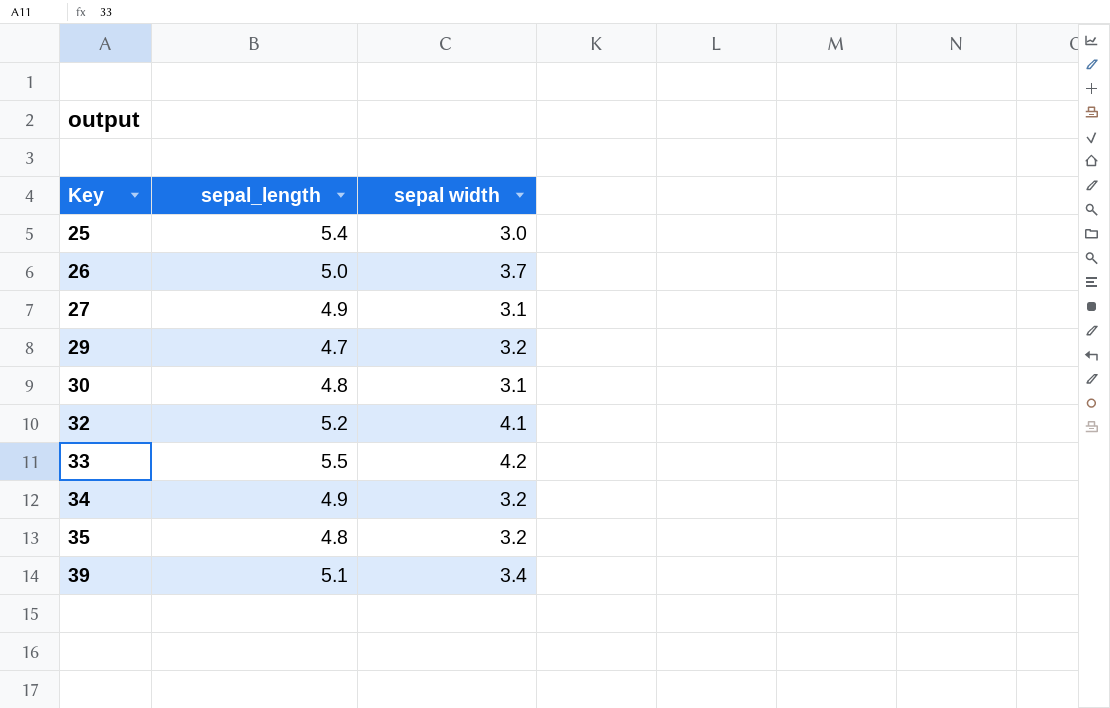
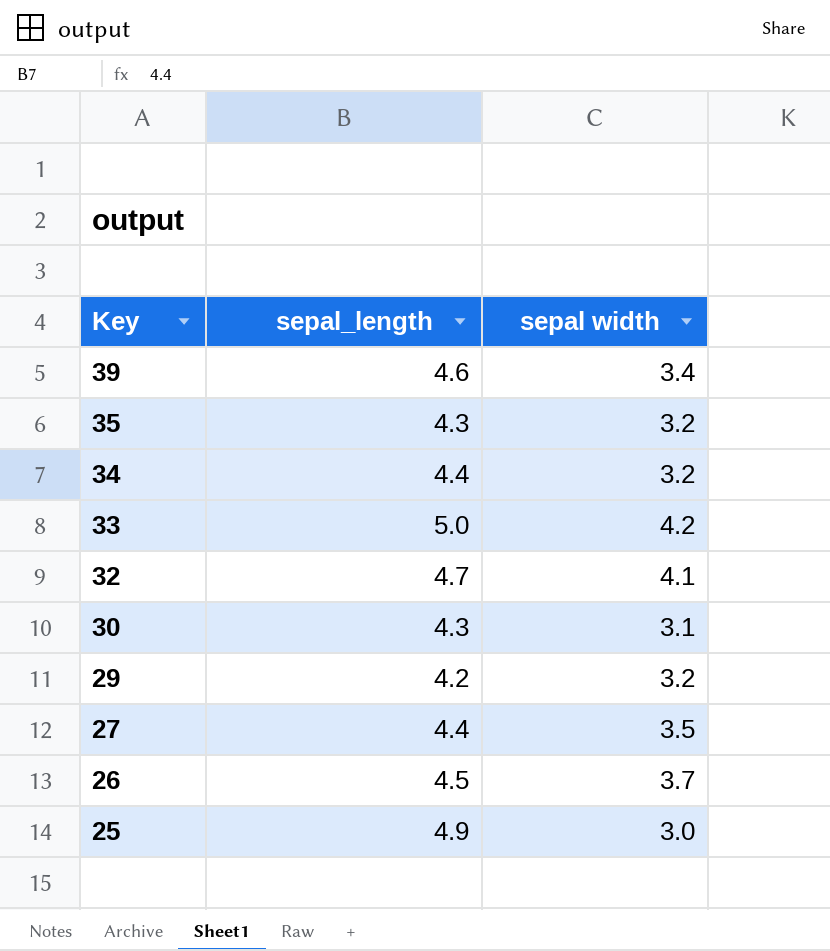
row order: Key ascending -> Key descending
39 | sepal_length: 5.1 -> 4.6
35 | sepal_length: 4.8 -> 4.3
34 | sepal_length: 4.9 -> 4.4
33 | sepal_length: 5.5 -> 5.0
32 | sepal_length: 5.2 -> 4.7
30 | sepal_length: 4.8 -> 4.3
29 | sepal_length: 4.7 -> 4.2
27 | sepal_length: 4.9 -> 4.4
27 | sepal width: 3.1 -> 3.5
26 | sepal_length: 5.0 -> 4.5
25 | sepal_length: 5.4 -> 4.9

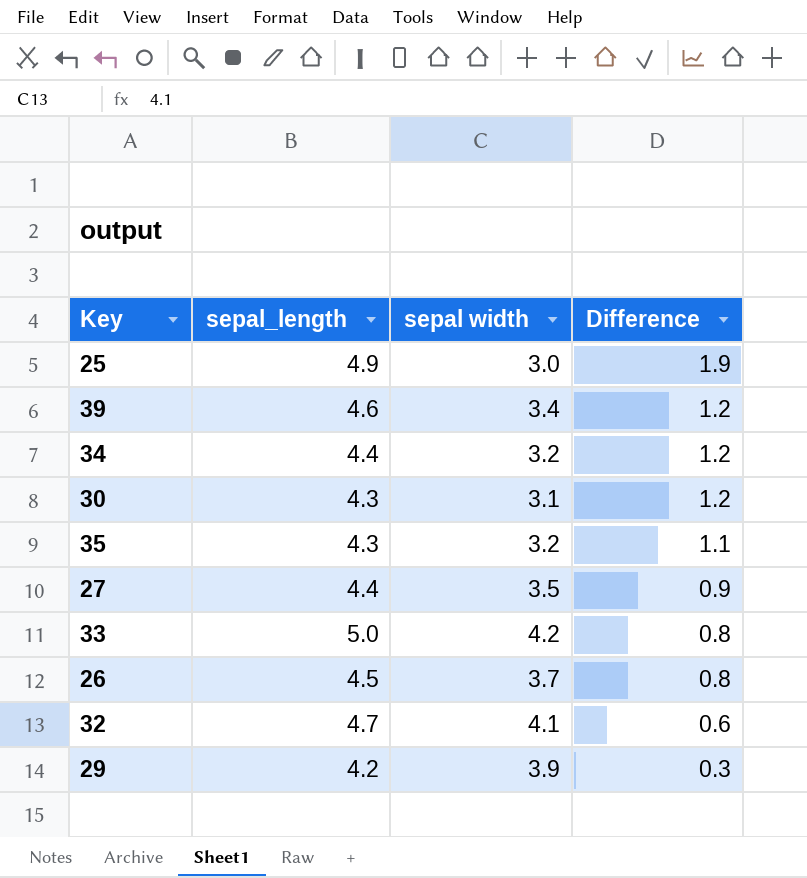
row order: Key descending -> Difference descending
column Difference | formula: none -> [sepal_length] - [sepal width]
29 | sepal width: 3.2 -> 3.9

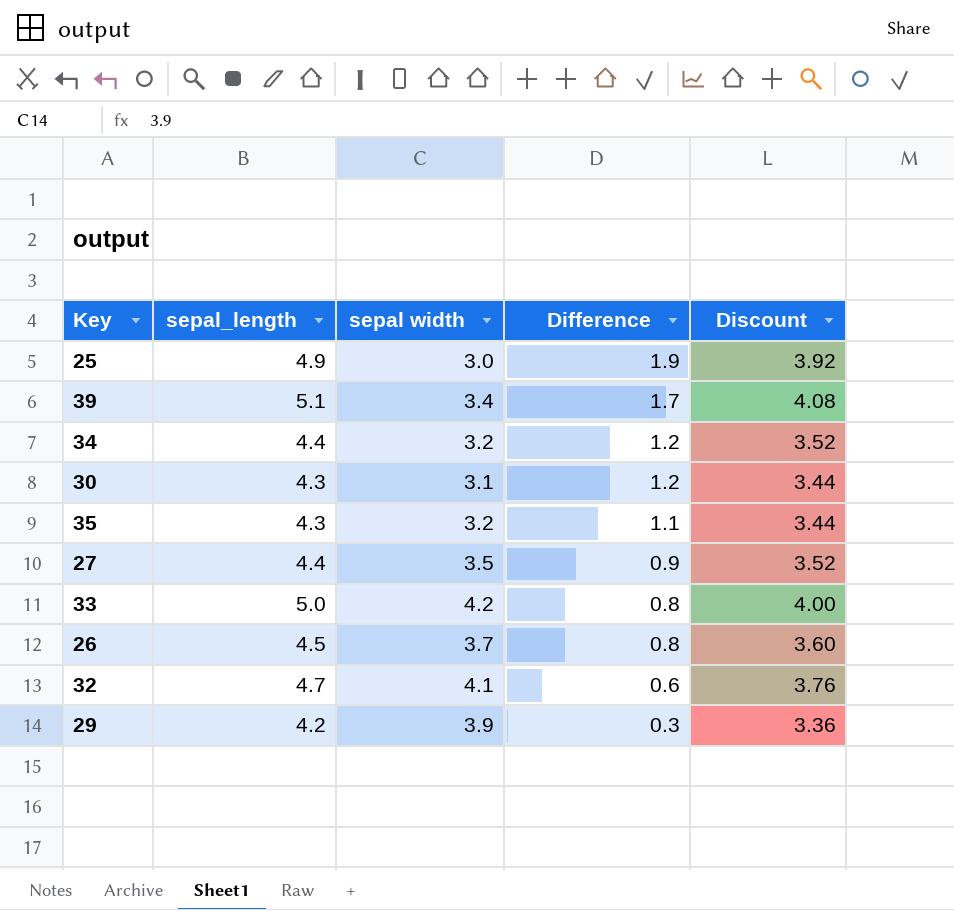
column Discount | formula: none -> [sepal_length] * 0.8
39 | sepal_length: 4.6 -> 5.1
39 | Difference: 1.2 -> 1.7

